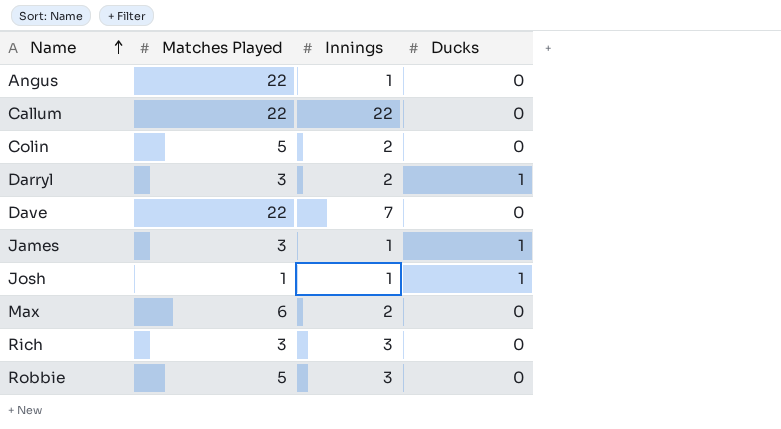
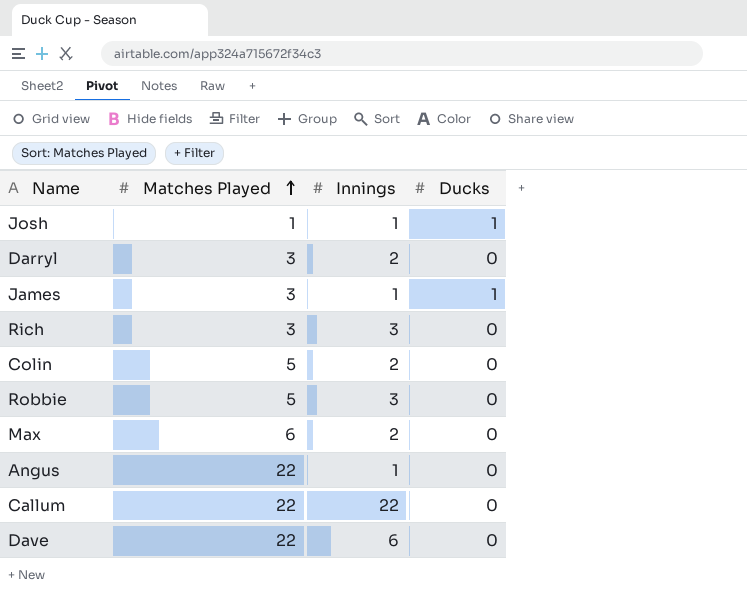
row order: Name ascending -> Matches Played ascending
Darryl | Ducks: 1 -> 0
Dave | Innings: 7 -> 6

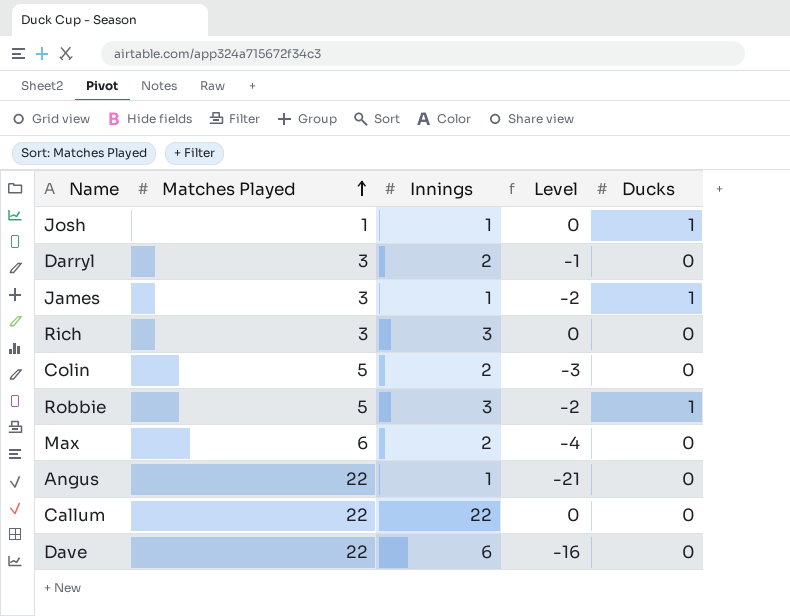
column Level | formula: none -> [Innings] - [Matches Played]
Robbie | Ducks: 0 -> 1

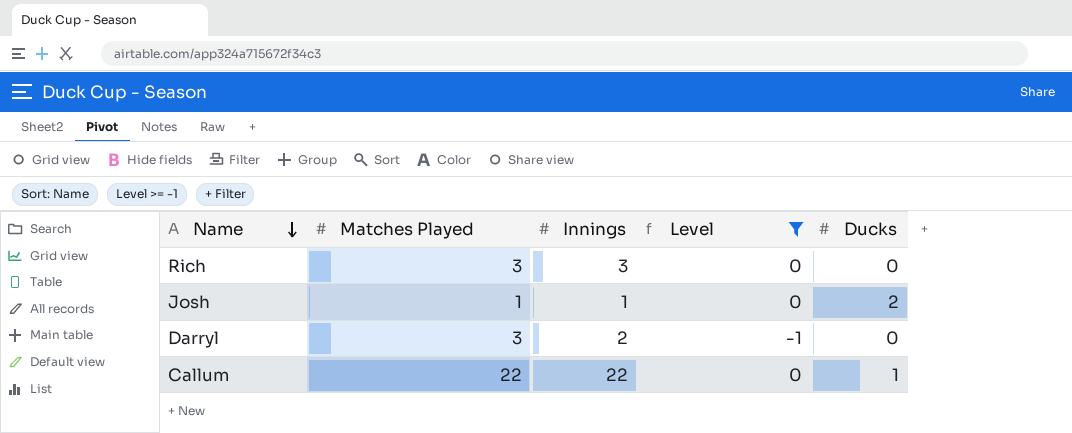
filter: none -> Level >= -1
row order: Matches Played ascending -> Name descending
Josh | Ducks: 1 -> 2
Callum | Ducks: 0 -> 1

